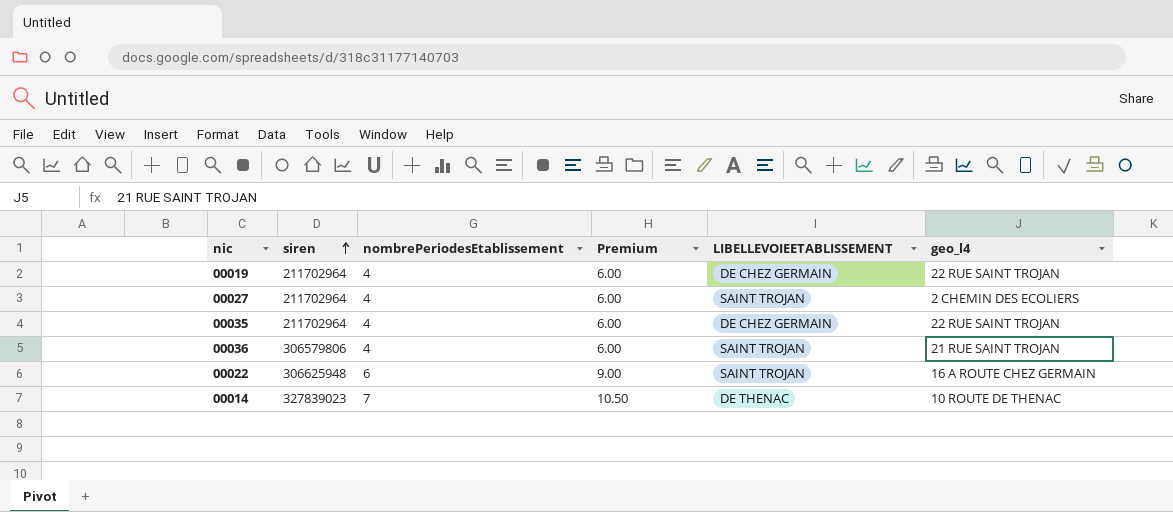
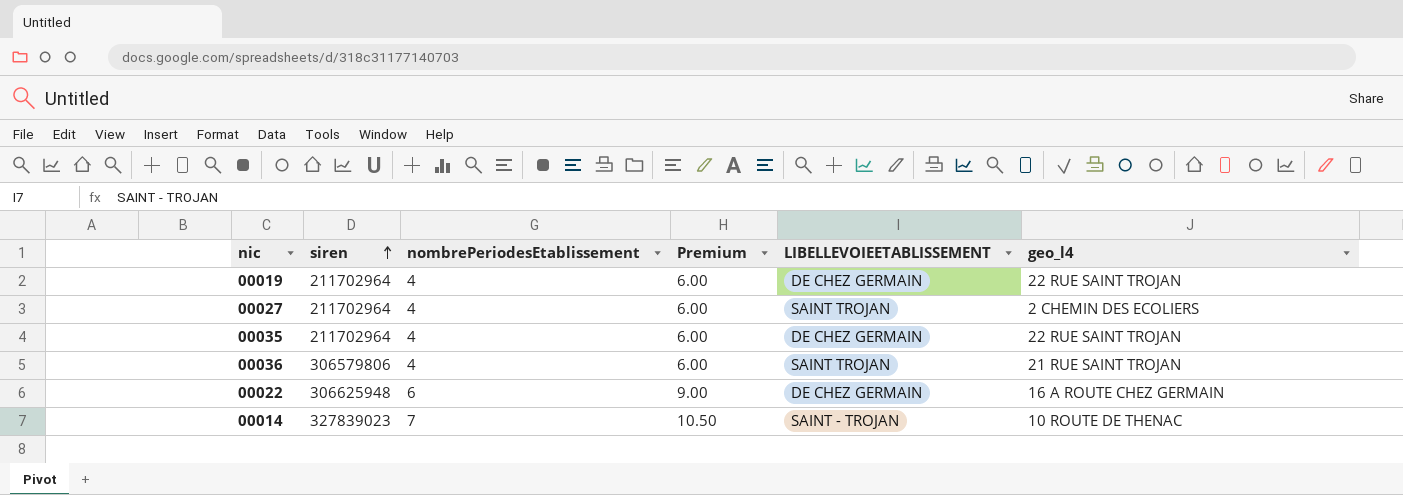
00022 | LIBELLEVOIEETABLISSEMENT: SAINT TROJAN -> DE CHEZ GERMAIN
00014 | LIBELLEVOIEETABLISSEMENT: DE THENAC -> SAINT - TROJAN

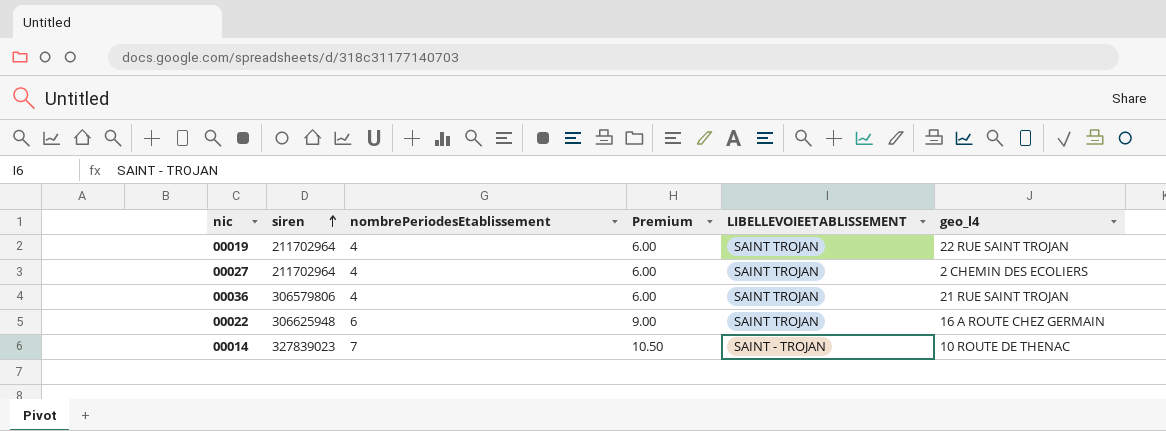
row 00035: 211702964 | 4 | 6.00 | DE CHEZ GERMAIN | 22 RUE SAINT TROJAN -> none
00019 | LIBELLEVOIEETABLISSEMENT: DE CHEZ GERMAIN -> SAINT TROJAN
00022 | LIBELLEVOIEETABLISSEMENT: DE CHEZ GERMAIN -> SAINT TROJAN

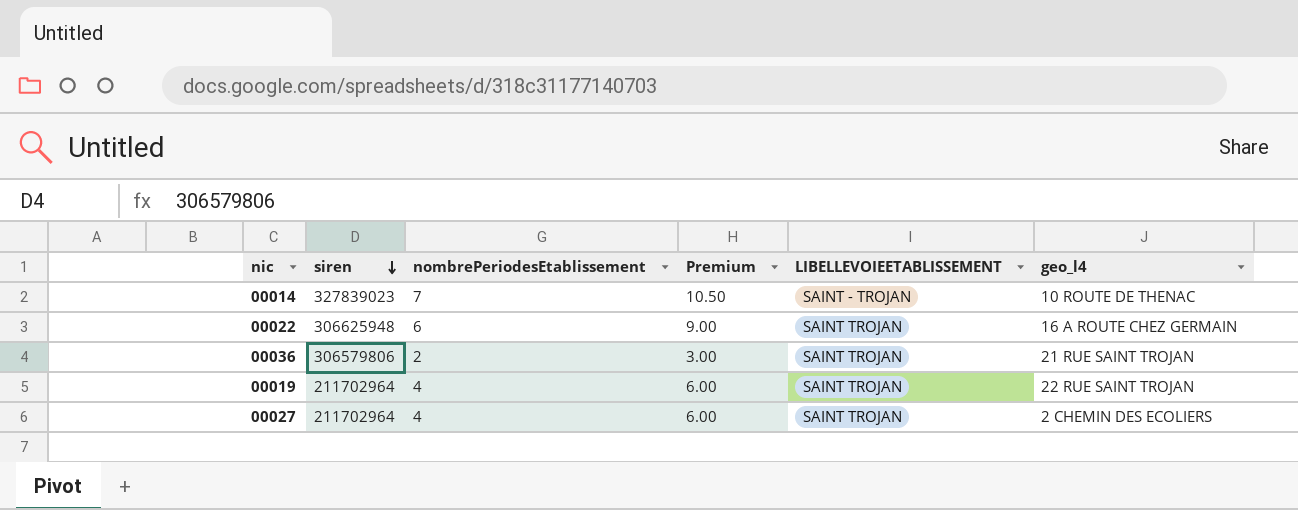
row order: siren ascending -> siren descending
00036 | nombrePeriodesEtablissement: 4 -> 2
00036 | Premium: 6.00 -> 3.00

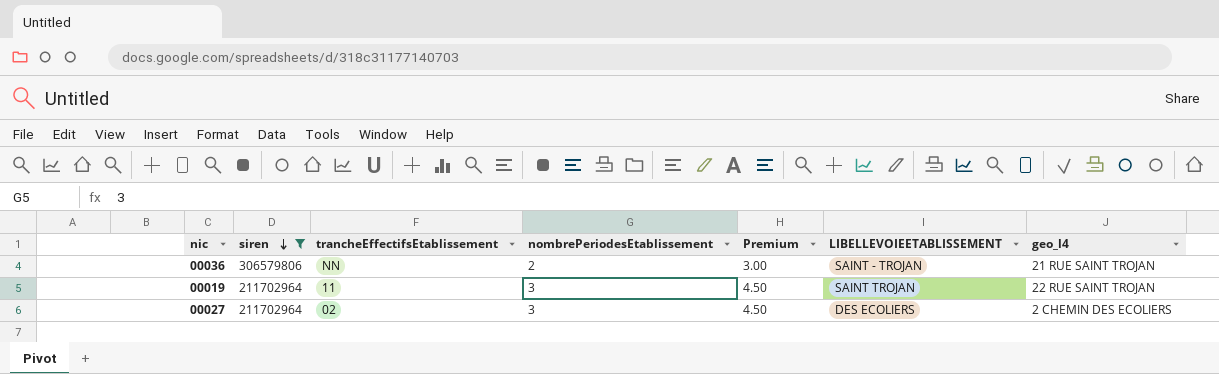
filter: none -> siren <= 306579806
column trancheEffectifsEtablissement | position: none -> 3
00036 | LIBELLEVOIEETABLISSEMENT: SAINT TROJAN -> SAINT - TROJAN
00019 | nombrePeriodesEtablissement: 4 -> 3
00019 | Premium: 6.00 -> 4.50
00027 | nombrePeriodesEtablissement: 4 -> 3
00027 | Premium: 6.00 -> 4.50
00027 | LIBELLEVOIEETABLISSEMENT: SAINT TROJAN -> DES ECOLIERS

